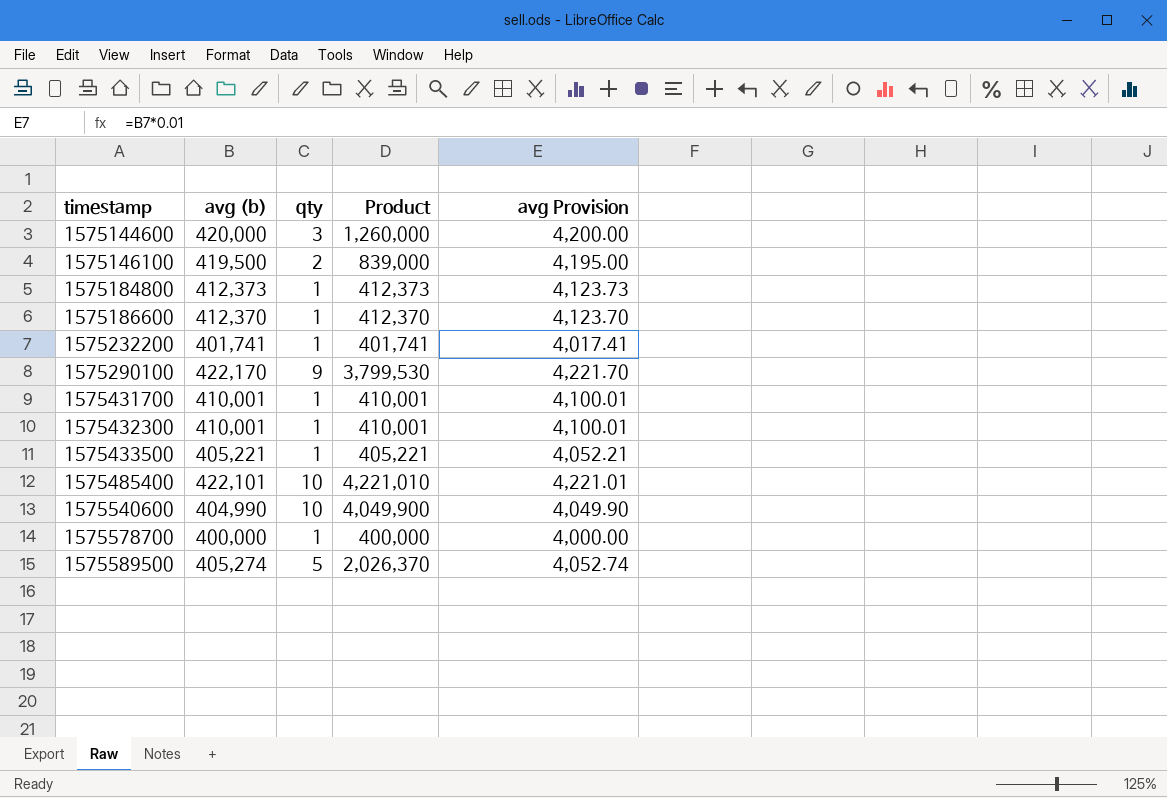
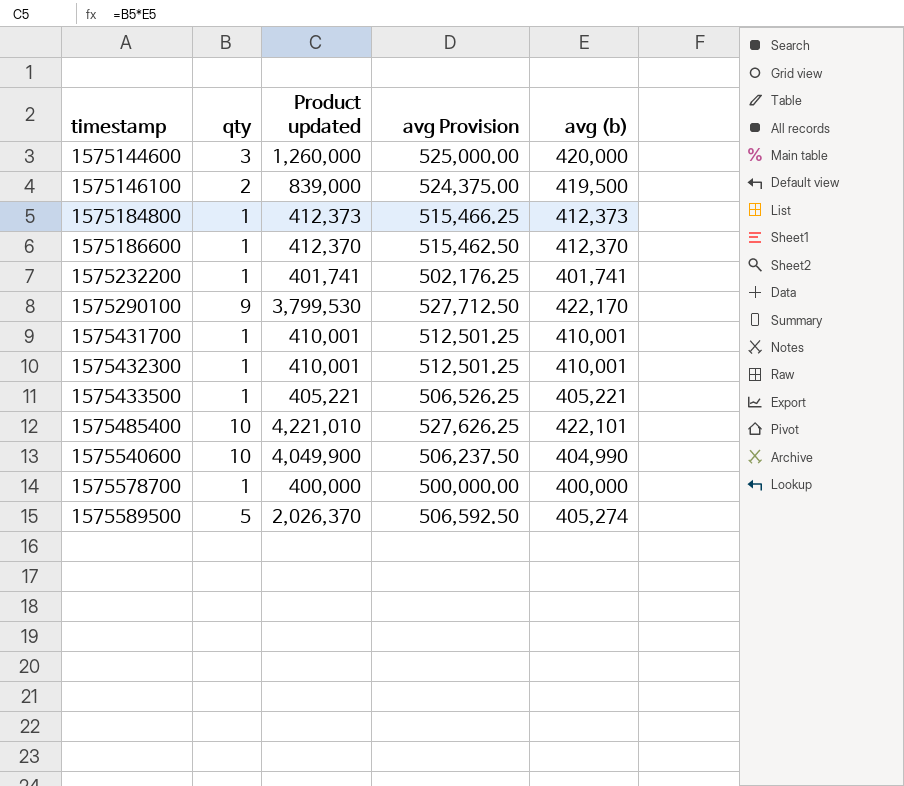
column name: Product -> Product updated
column avg Provision | formula: [avg (b)] * 0.01 -> [avg (b)] * 1.25
column avg (b) | position: 2 -> 5

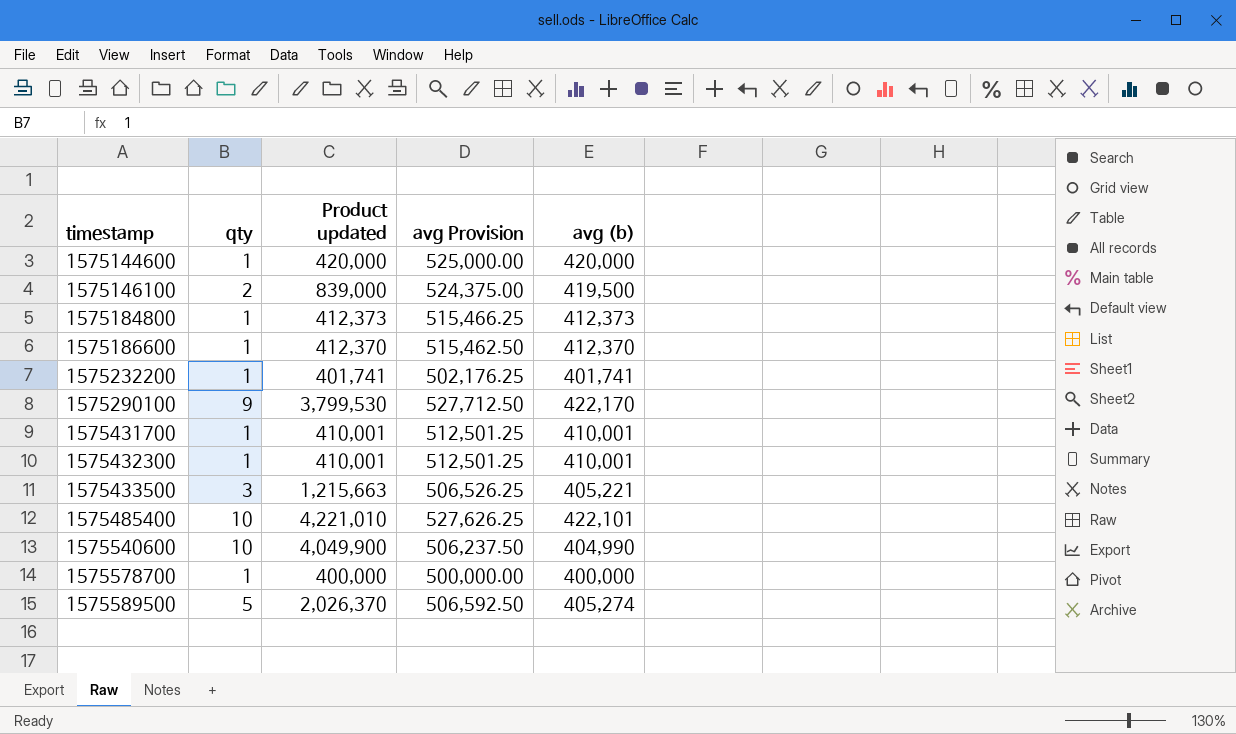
1575144600 | qty: 3 -> 1
1575144600 | Product updated: 1,260,000 -> 420,000
1575433500 | qty: 1 -> 3
1575433500 | Product updated: 405,221 -> 1,215,663

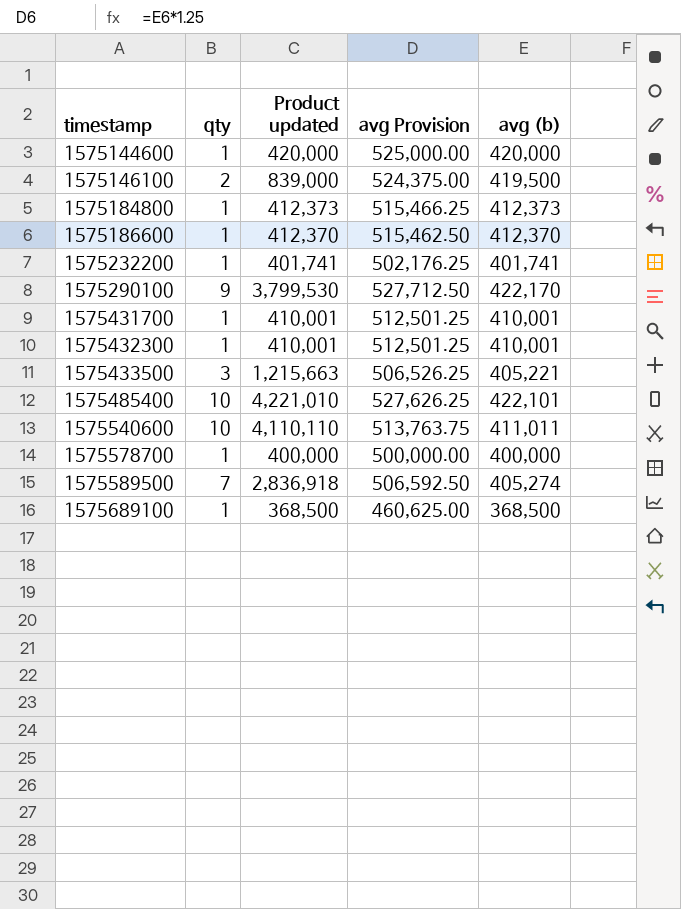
1575540600 | Product updated: 4,049,900 -> 4,110,110
1575540600 | avg Provision: 506,237.50 -> 513,763.75
1575540600 | avg (b): 404,990 -> 411,011
1575589500 | qty: 5 -> 7
1575589500 | Product updated: 2,026,370 -> 2,836,918
row 1575689100: none -> 1 | 368,500 | 460,625.00 | 368,500

